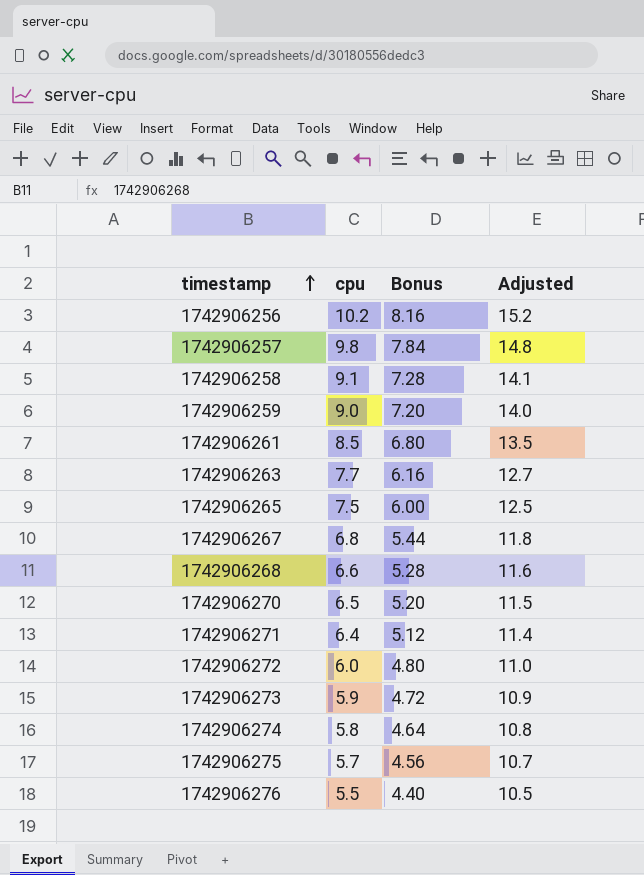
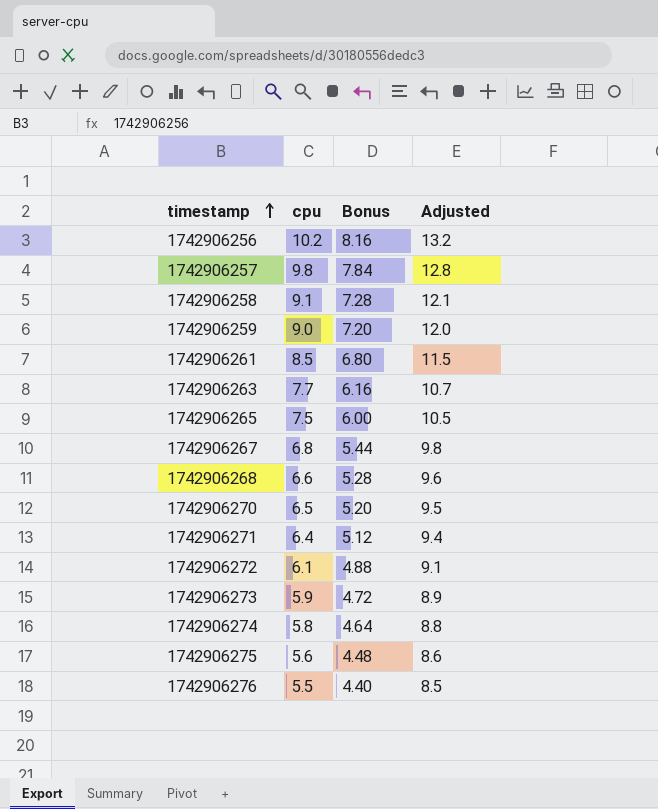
column Adjusted | formula: [cpu] + 5 -> [cpu] + 3
1742906272 | cpu: 6.0 -> 6.1
1742906272 | Bonus: 4.80 -> 4.88
1742906275 | cpu: 5.7 -> 5.6
1742906275 | Bonus: 4.56 -> 4.48

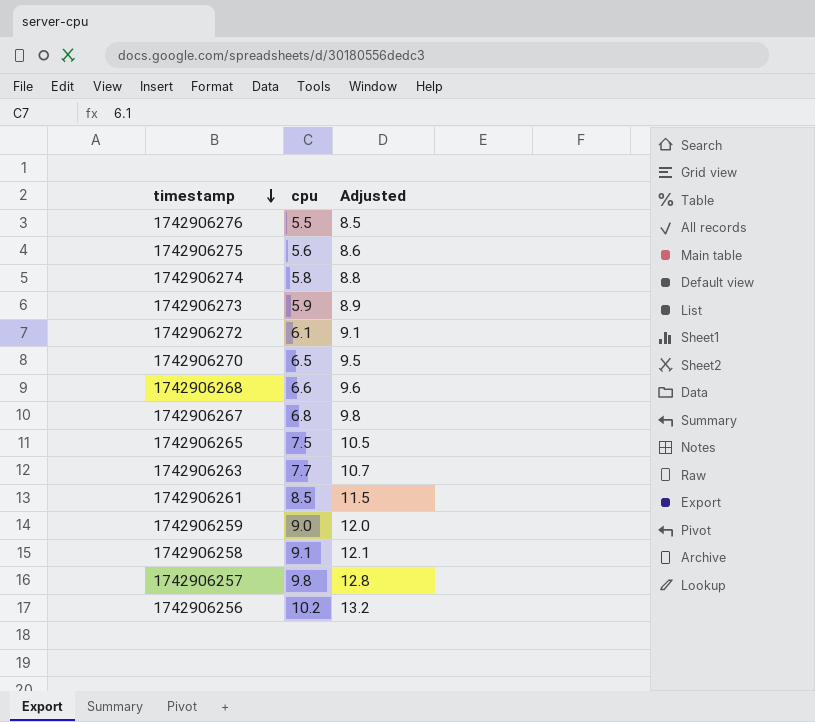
row order: timestamp ascending -> timestamp descending
column Bonus | formula: [cpu] * 0.8 -> none
row 1742906271: 6.4 | 5.12 | 9.4 -> none

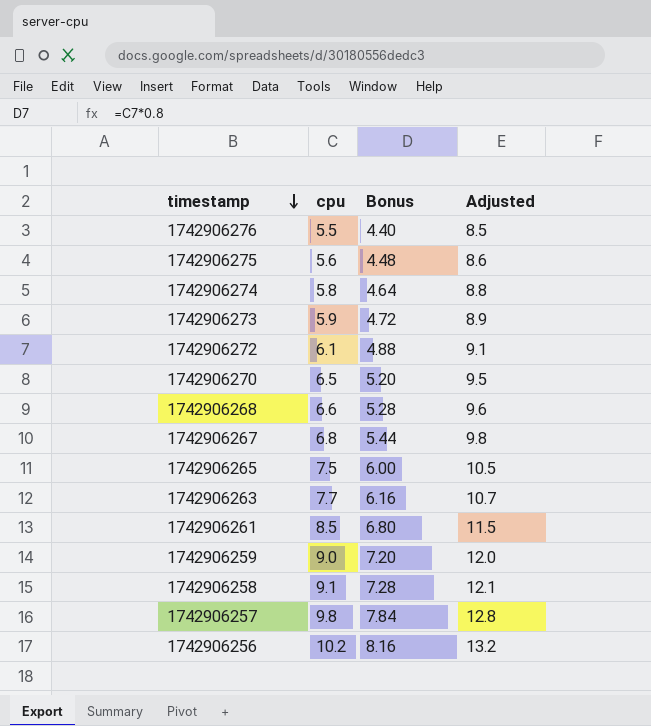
column Bonus | formula: none -> [cpu] * 0.8

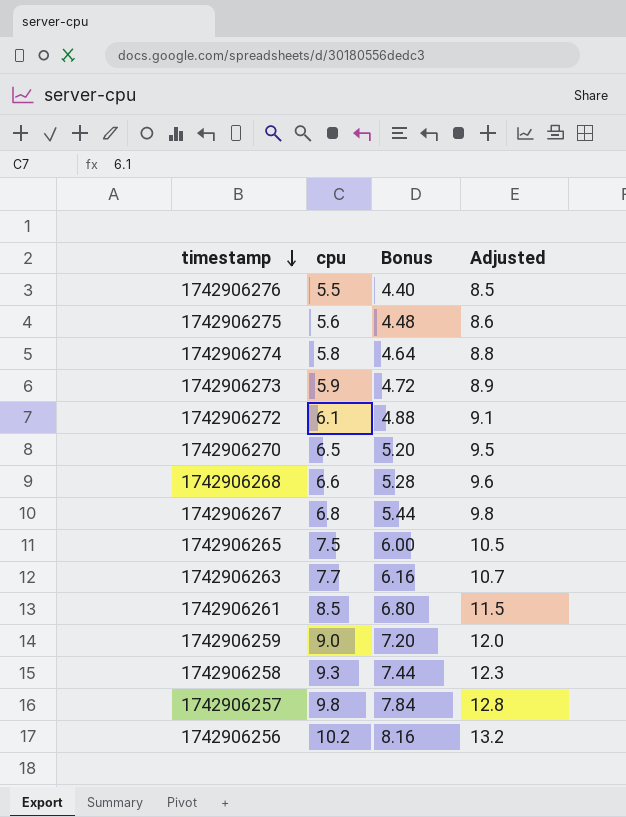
1742906258 | cpu: 9.1 -> 9.3
1742906258 | Bonus: 7.28 -> 7.44
1742906258 | Adjusted: 12.1 -> 12.3

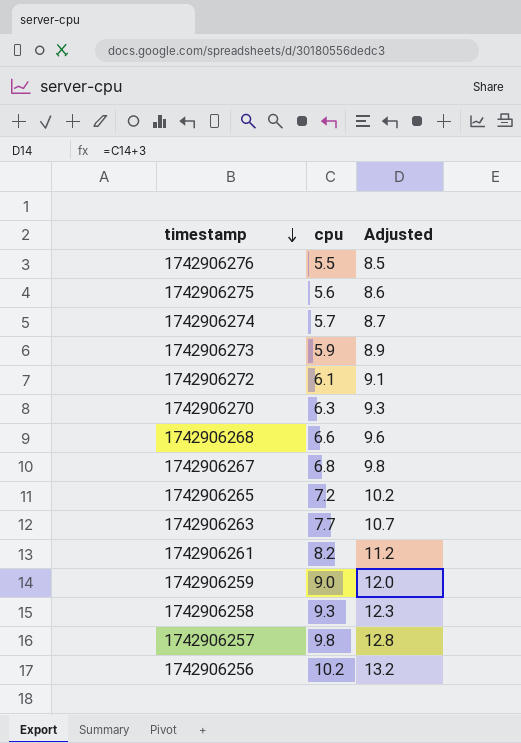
column Bonus | formula: [cpu] * 0.8 -> none
1742906274 | cpu: 5.8 -> 5.7
1742906274 | Adjusted: 8.8 -> 8.7
1742906270 | cpu: 6.5 -> 6.3
1742906270 | Adjusted: 9.5 -> 9.3
1742906265 | cpu: 7.5 -> 7.2
1742906265 | Adjusted: 10.5 -> 10.2
1742906261 | cpu: 8.5 -> 8.2
1742906261 | Adjusted: 11.5 -> 11.2

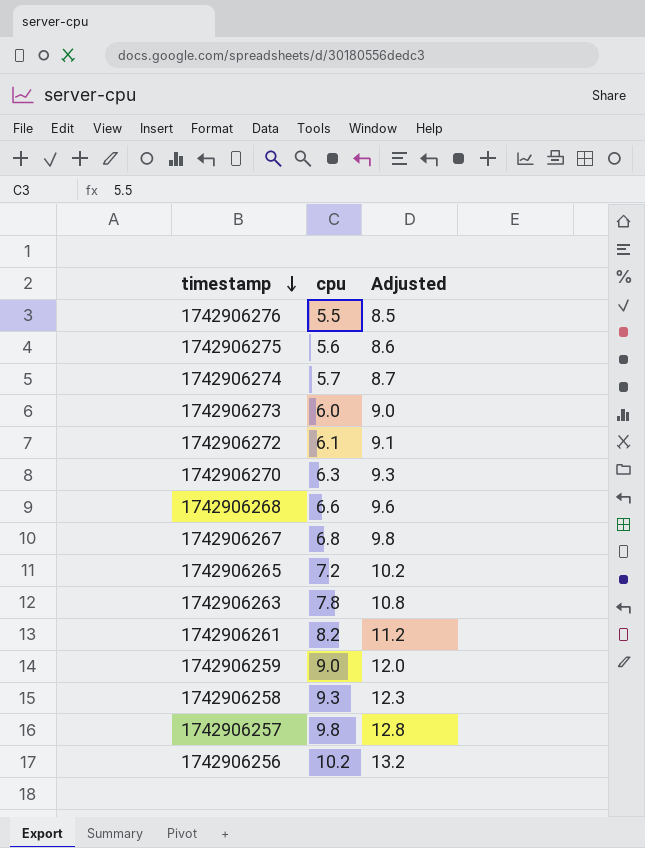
1742906273 | cpu: 5.9 -> 6.0
1742906273 | Adjusted: 8.9 -> 9.0
1742906263 | cpu: 7.7 -> 7.8
1742906263 | Adjusted: 10.7 -> 10.8

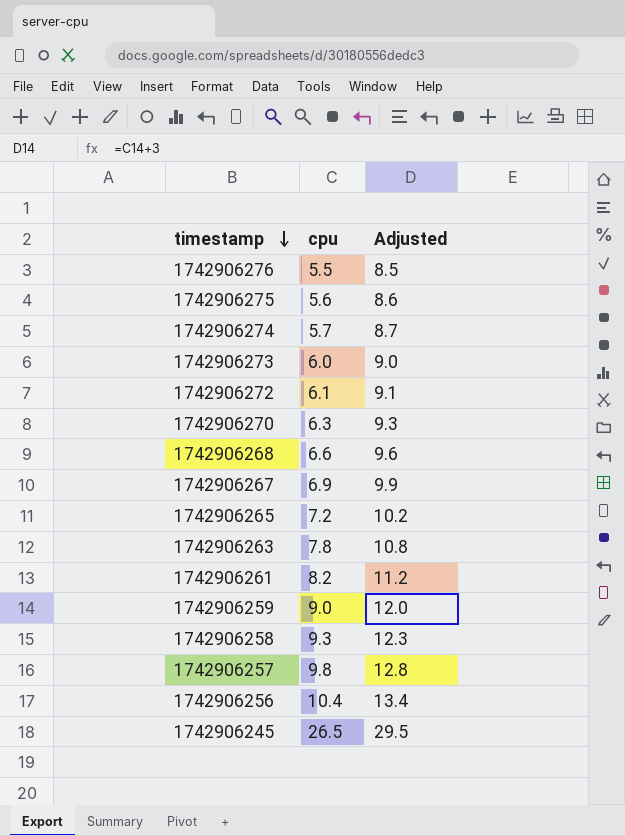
1742906267 | cpu: 6.8 -> 6.9
1742906267 | Adjusted: 9.8 -> 9.9
1742906256 | cpu: 10.2 -> 10.4
1742906256 | Adjusted: 13.2 -> 13.4
row 1742906245: none -> 26.5 | 29.5

